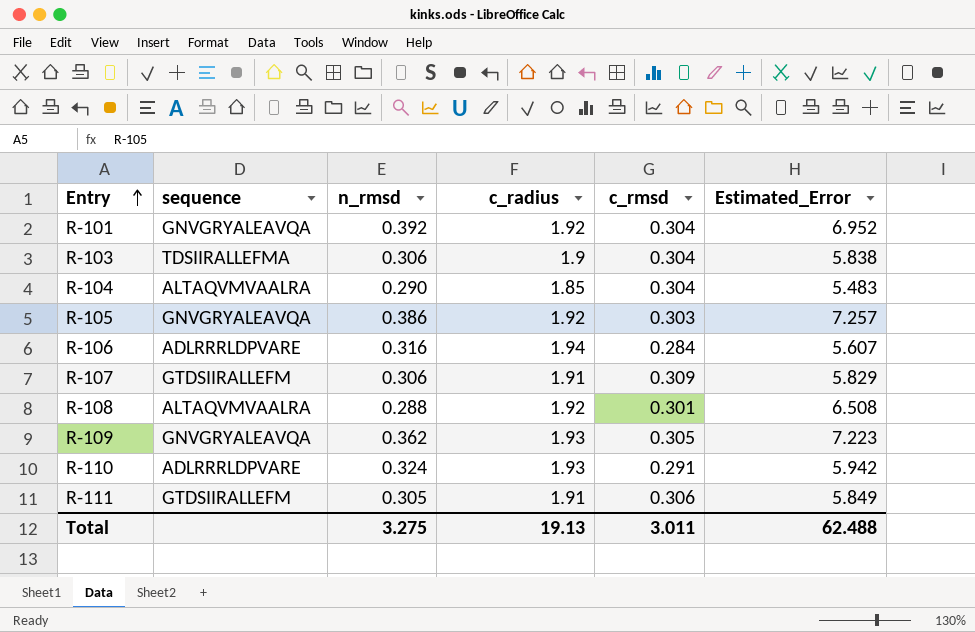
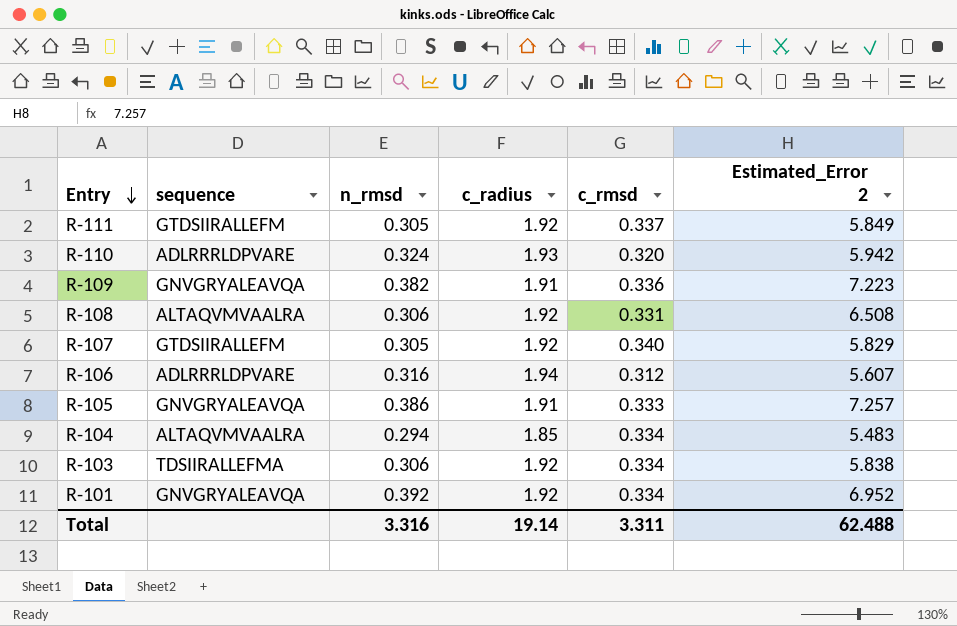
row order: Entry ascending -> Entry descending
column name: Estimated_Error -> Estimated_Error 2
R-111 | c_radius: 1.91 -> 1.92
R-111 | c_rmsd: 0.306 -> 0.337
R-110 | c_rmsd: 0.291 -> 0.320
R-109 | n_rmsd: 0.362 -> 0.382
R-109 | c_radius: 1.93 -> 1.91
R-109 | c_rmsd: 0.305 -> 0.336
R-108 | n_rmsd: 0.288 -> 0.306
R-108 | c_rmsd: 0.301 -> 0.331
R-107 | n_rmsd: 0.306 -> 0.305
R-107 | c_radius: 1.91 -> 1.92
R-107 | c_rmsd: 0.309 -> 0.340
R-106 | c_rmsd: 0.284 -> 0.312
R-105 | c_radius: 1.92 -> 1.91
R-105 | c_rmsd: 0.303 -> 0.333
R-104 | n_rmsd: 0.290 -> 0.294
R-104 | c_rmsd: 0.304 -> 0.334
R-103 | c_radius: 1.9 -> 1.92
R-103 | c_rmsd: 0.304 -> 0.334
R-101 | c_rmsd: 0.304 -> 0.334
Total | n_rmsd: 3.275 -> 3.316
Total | c_radius: 19.13 -> 19.14
Total | c_rmsd: 3.011 -> 3.311

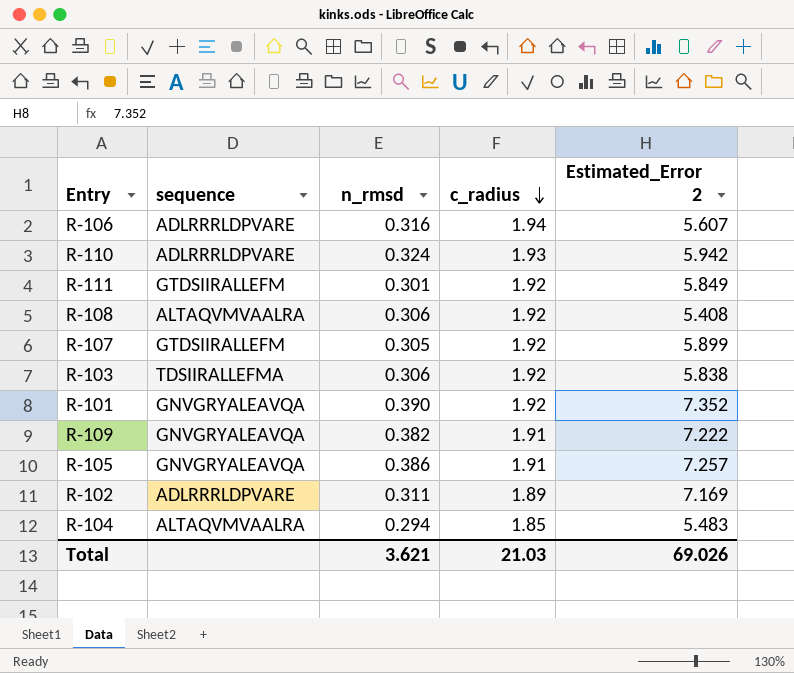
row order: Entry descending -> c_radius descending
column c_rmsd | position: 5 -> none
R-111 | n_rmsd: 0.305 -> 0.301
R-108 | Estimated_Error 2: 6.508 -> 5.408
R-107 | Estimated_Error 2: 5.829 -> 5.899
R-101 | n_rmsd: 0.392 -> 0.390
R-101 | Estimated_Error 2: 6.952 -> 7.352
R-109 | Estimated_Error 2: 7.223 -> 7.222
row R-102: none -> ADLRRRLDPVARE | 0.311 | 1.89 | 7.169
Total | n_rmsd: 3.316 -> 3.621
Total | c_radius: 19.14 -> 21.03
Total | Estimated_Error 2: 62.488 -> 69.026

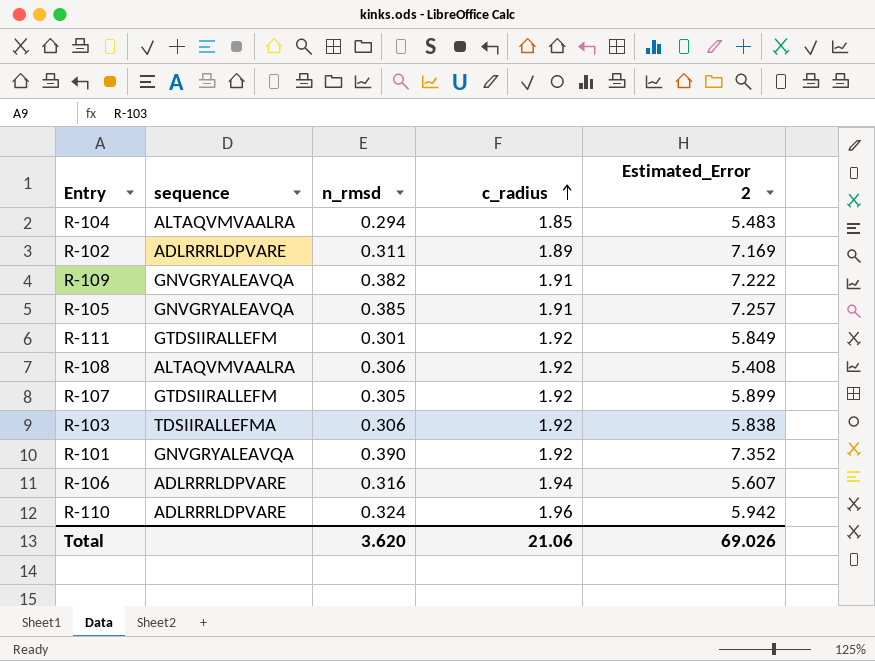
row order: c_radius descending -> c_radius ascending
R-105 | n_rmsd: 0.386 -> 0.385
R-110 | c_radius: 1.93 -> 1.96
Total | n_rmsd: 3.621 -> 3.620
Total | c_radius: 21.03 -> 21.06

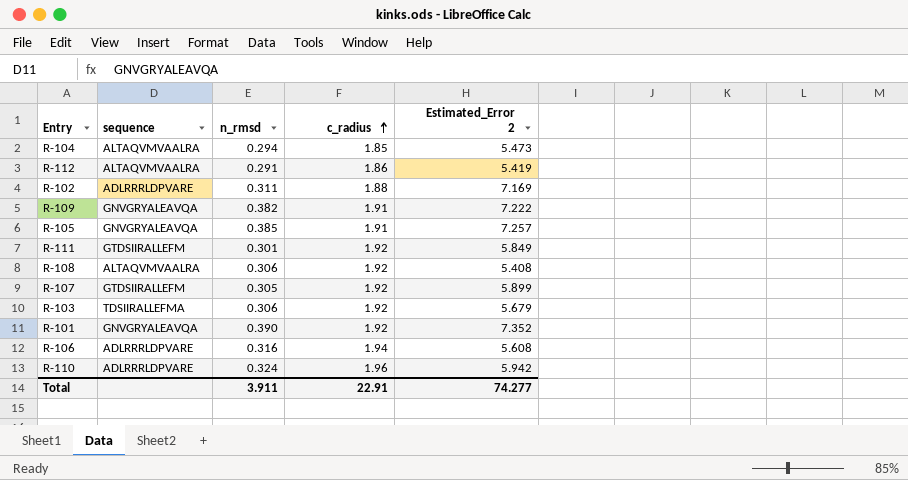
R-104 | Estimated_Error 2: 5.483 -> 5.473
row R-112: none -> ALTAQVMVAALRA | 0.291 | 1.86 | 5.419
R-102 | c_radius: 1.89 -> 1.88
R-103 | Estimated_Error 2: 5.838 -> 5.679
R-106 | Estimated_Error 2: 5.607 -> 5.608
Total | n_rmsd: 3.620 -> 3.911
Total | c_radius: 21.06 -> 22.91
Total | Estimated_Error 2: 69.026 -> 74.277

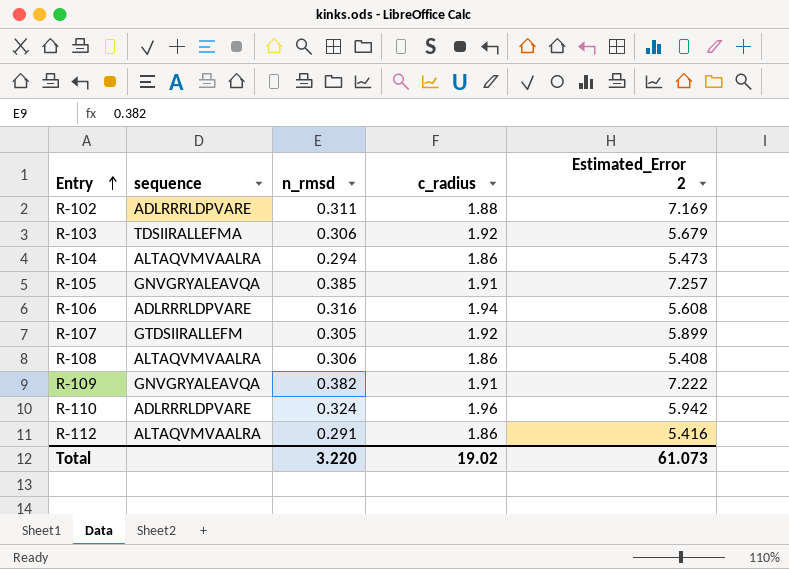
row order: c_radius ascending -> Entry ascending
row R-111: GTDSIIRALLEFM | 0.301 | 1.92 | 5.849 -> none
row R-101: GNVGRYALEAVQA | 0.390 | 1.92 | 7.352 -> none
R-104 | c_radius: 1.85 -> 1.86
R-108 | c_radius: 1.92 -> 1.86
R-112 | Estimated_Error 2: 5.419 -> 5.416
Total | n_rmsd: 3.911 -> 3.220
Total | c_radius: 22.91 -> 19.02
Total | Estimated_Error 2: 74.277 -> 61.073

